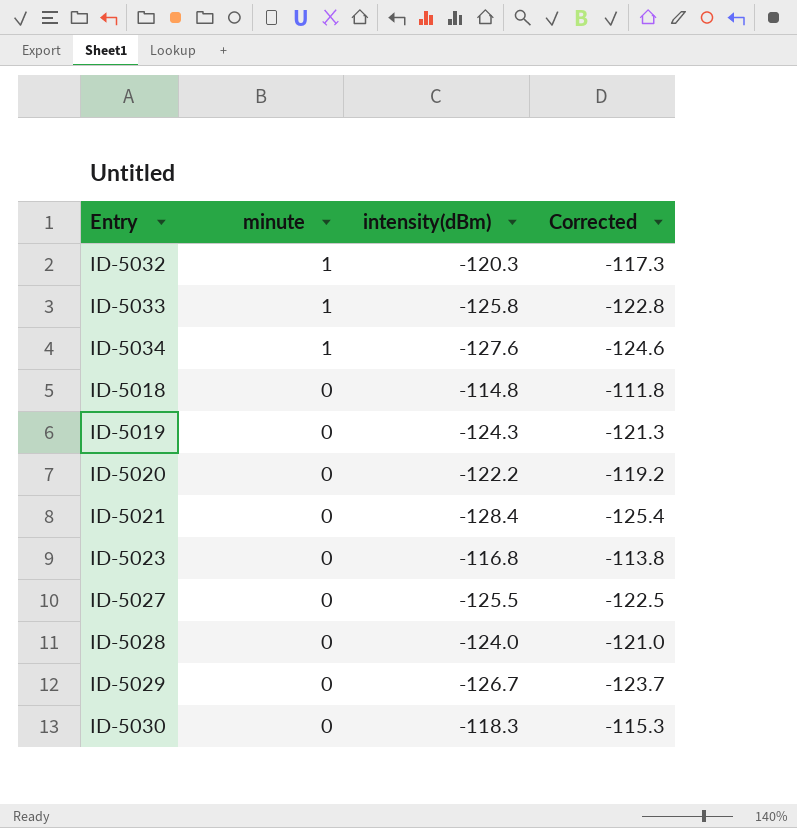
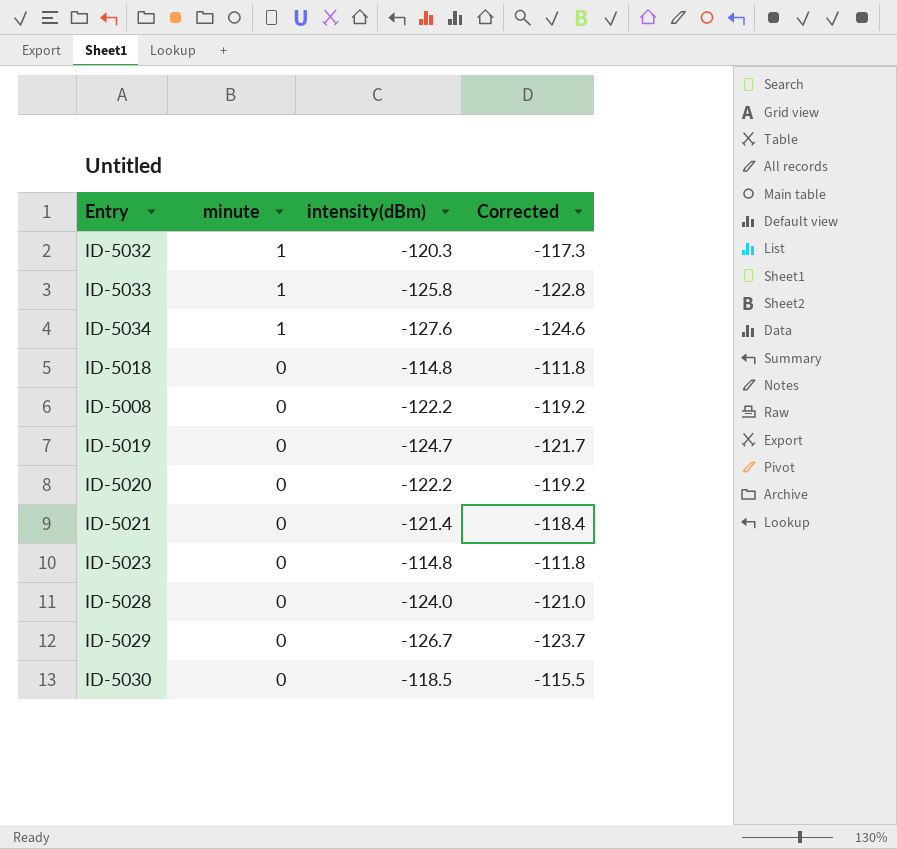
row ID-5027: 0 | -125.5 | -122.5 -> none
row ID-5008: none -> 0 | -122.2 | -119.2
ID-5019 | intensity(dBm): -124.3 -> -124.7
ID-5019 | Corrected: -121.3 -> -121.7
ID-5021 | intensity(dBm): -128.4 -> -121.4
ID-5021 | Corrected: -125.4 -> -118.4
ID-5023 | intensity(dBm): -116.8 -> -114.8
ID-5023 | Corrected: -113.8 -> -111.8
ID-5030 | intensity(dBm): -118.3 -> -118.5
ID-5030 | Corrected: -115.3 -> -115.5

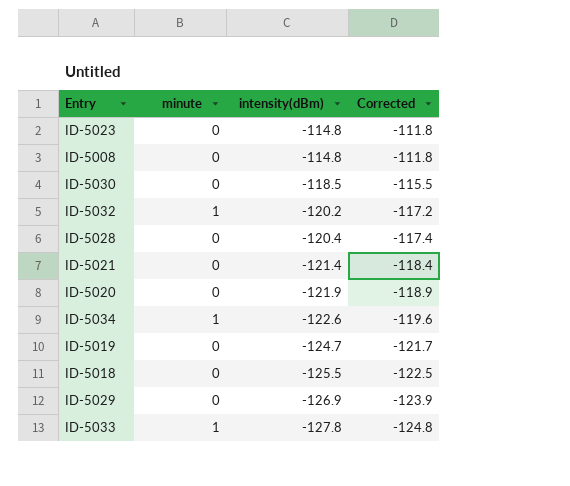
row order: minute descending -> intensity(dBm) descending
ID-5008 | intensity(dBm): -122.2 -> -114.8
ID-5008 | Corrected: -119.2 -> -111.8
ID-5032 | intensity(dBm): -120.3 -> -120.2
ID-5032 | Corrected: -117.3 -> -117.2
ID-5028 | intensity(dBm): -124.0 -> -120.4
ID-5028 | Corrected: -121.0 -> -117.4
ID-5020 | intensity(dBm): -122.2 -> -121.9
ID-5020 | Corrected: -119.2 -> -118.9
ID-5034 | intensity(dBm): -127.6 -> -122.6
ID-5034 | Corrected: -124.6 -> -119.6
ID-5018 | intensity(dBm): -114.8 -> -125.5
ID-5018 | Corrected: -111.8 -> -122.5
ID-5029 | intensity(dBm): -126.7 -> -126.9
ID-5029 | Corrected: -123.7 -> -123.9
ID-5033 | intensity(dBm): -125.8 -> -127.8
ID-5033 | Corrected: -122.8 -> -124.8

